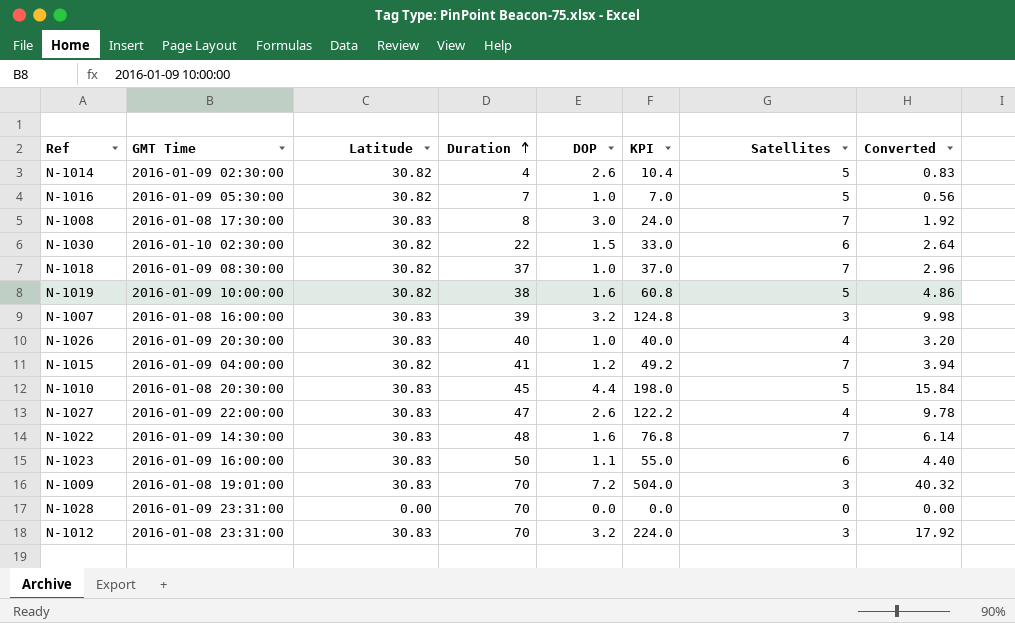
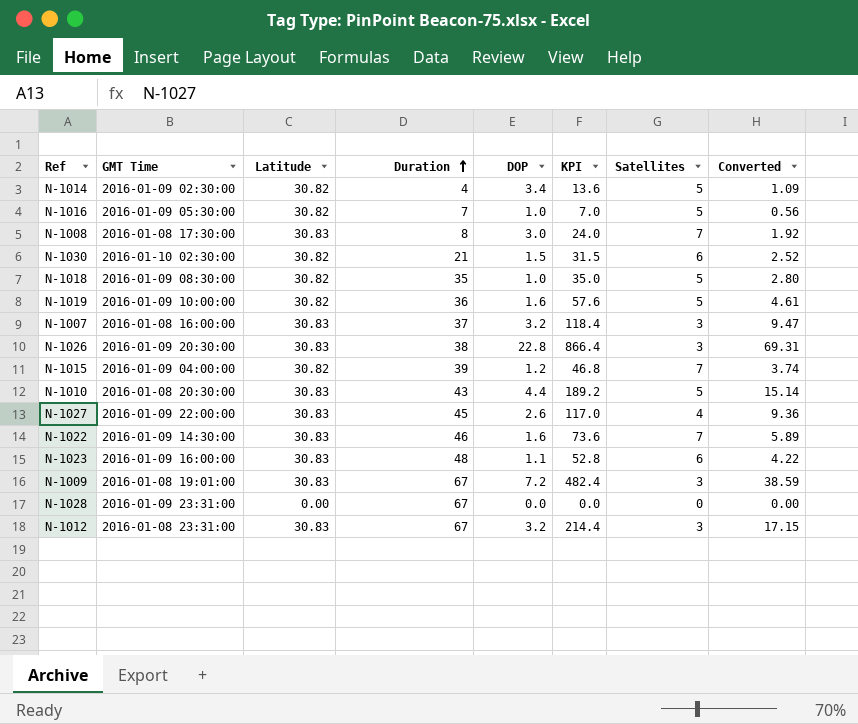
N-1014 | DOP: 2.6 -> 3.4
N-1014 | KPI: 10.4 -> 13.6
N-1014 | Converted: 0.83 -> 1.09
N-1030 | Duration: 22 -> 21
N-1030 | KPI: 33.0 -> 31.5
N-1030 | Converted: 2.64 -> 2.52
N-1018 | Duration: 37 -> 35
N-1018 | KPI: 37.0 -> 35.0
N-1018 | Satellites: 7 -> 5
N-1018 | Converted: 2.96 -> 2.80
N-1019 | Duration: 38 -> 36
N-1019 | KPI: 60.8 -> 57.6
N-1019 | Converted: 4.86 -> 4.61
N-1007 | Duration: 39 -> 37
N-1007 | KPI: 124.8 -> 118.4
N-1007 | Converted: 9.98 -> 9.47
N-1026 | Duration: 40 -> 38
N-1026 | DOP: 1.0 -> 22.8
N-1026 | KPI: 40.0 -> 866.4
N-1026 | Satellites: 4 -> 3
N-1026 | Converted: 3.20 -> 69.31
N-1015 | Duration: 41 -> 39
N-1015 | KPI: 49.2 -> 46.8
N-1015 | Converted: 3.94 -> 3.74
N-1010 | Duration: 45 -> 43
N-1010 | KPI: 198.0 -> 189.2
N-1010 | Converted: 15.84 -> 15.14
N-1027 | Duration: 47 -> 45
N-1027 | KPI: 122.2 -> 117.0
N-1027 | Converted: 9.78 -> 9.36
N-1022 | Duration: 48 -> 46
N-1022 | KPI: 76.8 -> 73.6
N-1022 | Converted: 6.14 -> 5.89
N-1023 | Duration: 50 -> 48
N-1023 | KPI: 55.0 -> 52.8
N-1023 | Converted: 4.40 -> 4.22
N-1009 | Duration: 70 -> 67
N-1009 | KPI: 504.0 -> 482.4
N-1009 | Converted: 40.32 -> 38.59
N-1028 | Duration: 70 -> 67
N-1012 | Duration: 70 -> 67
N-1012 | KPI: 224.0 -> 214.4
N-1012 | Converted: 17.92 -> 17.15

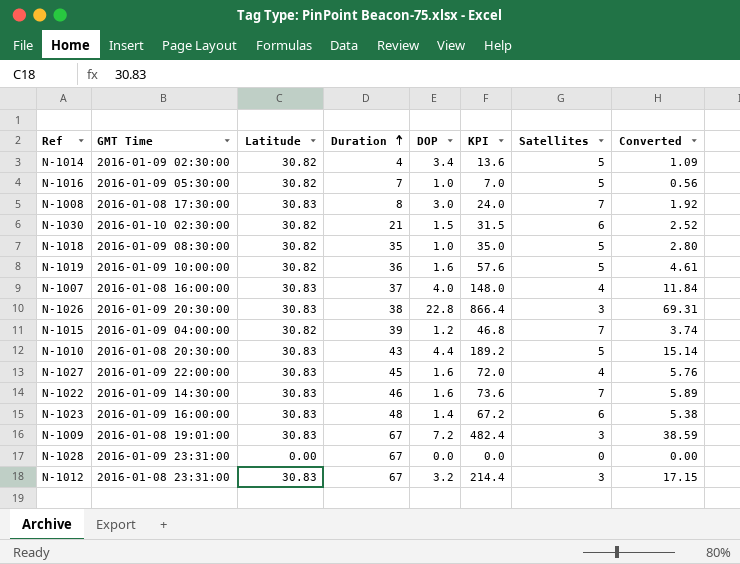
N-1007 | DOP: 3.2 -> 4.0
N-1007 | KPI: 118.4 -> 148.0
N-1007 | Satellites: 3 -> 4
N-1007 | Converted: 9.47 -> 11.84
N-1027 | DOP: 2.6 -> 1.6
N-1027 | KPI: 117.0 -> 72.0
N-1027 | Converted: 9.36 -> 5.76
N-1023 | DOP: 1.1 -> 1.4
N-1023 | KPI: 52.8 -> 67.2
N-1023 | Converted: 4.22 -> 5.38

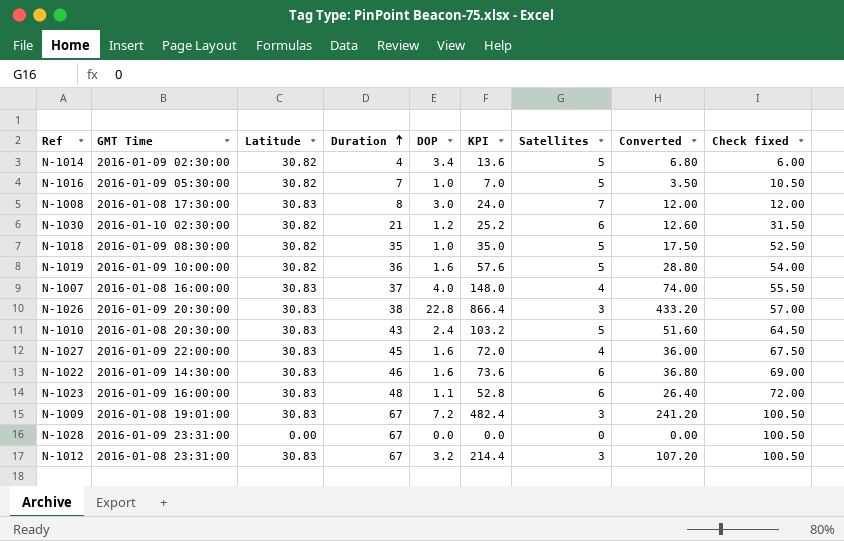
column Converted | formula: [KPI] * 0.08 -> [KPI] * 0.5
column Check fixed | formula: none -> [Duration] * 1.5
row N-1015: 2016-01-09 04:00:00 | 30.82 | 39 | 1.2 | 46.8 | 7 | 3.74 -> none
N-1030 | DOP: 1.5 -> 1.2
N-1030 | KPI: 31.5 -> 25.2
N-1010 | DOP: 4.4 -> 2.4
N-1010 | KPI: 189.2 -> 103.2
N-1022 | Satellites: 7 -> 6
N-1023 | DOP: 1.4 -> 1.1
N-1023 | KPI: 67.2 -> 52.8

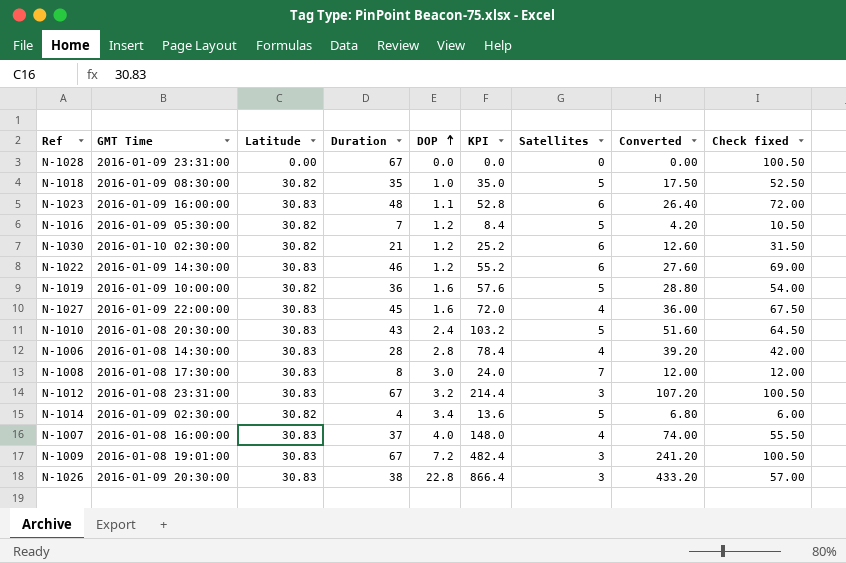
row order: Duration ascending -> DOP ascending
N-1016 | DOP: 1.0 -> 1.2
N-1016 | KPI: 7.0 -> 8.4
N-1016 | Converted: 3.50 -> 4.20
N-1022 | DOP: 1.6 -> 1.2
N-1022 | KPI: 73.6 -> 55.2
N-1022 | Converted: 36.80 -> 27.60
row N-1006: none -> 2016-01-08 14:30:00 | 30.83 | 28 | 2.8 | 78.4 | 4 | 39.20 | 42.00

